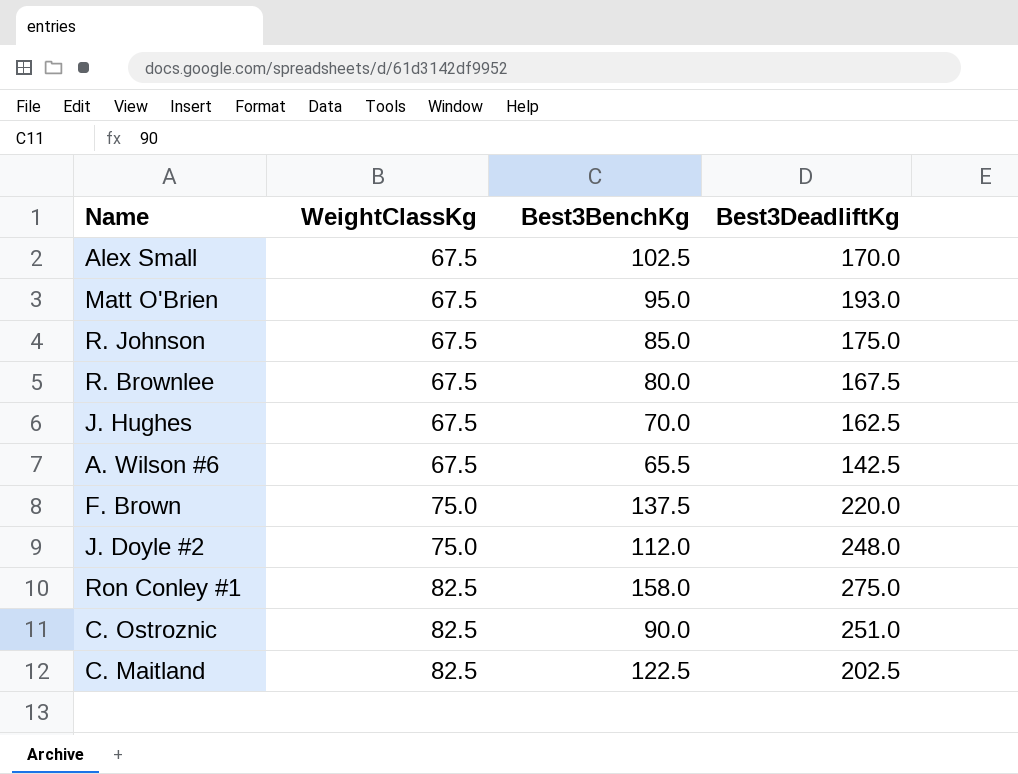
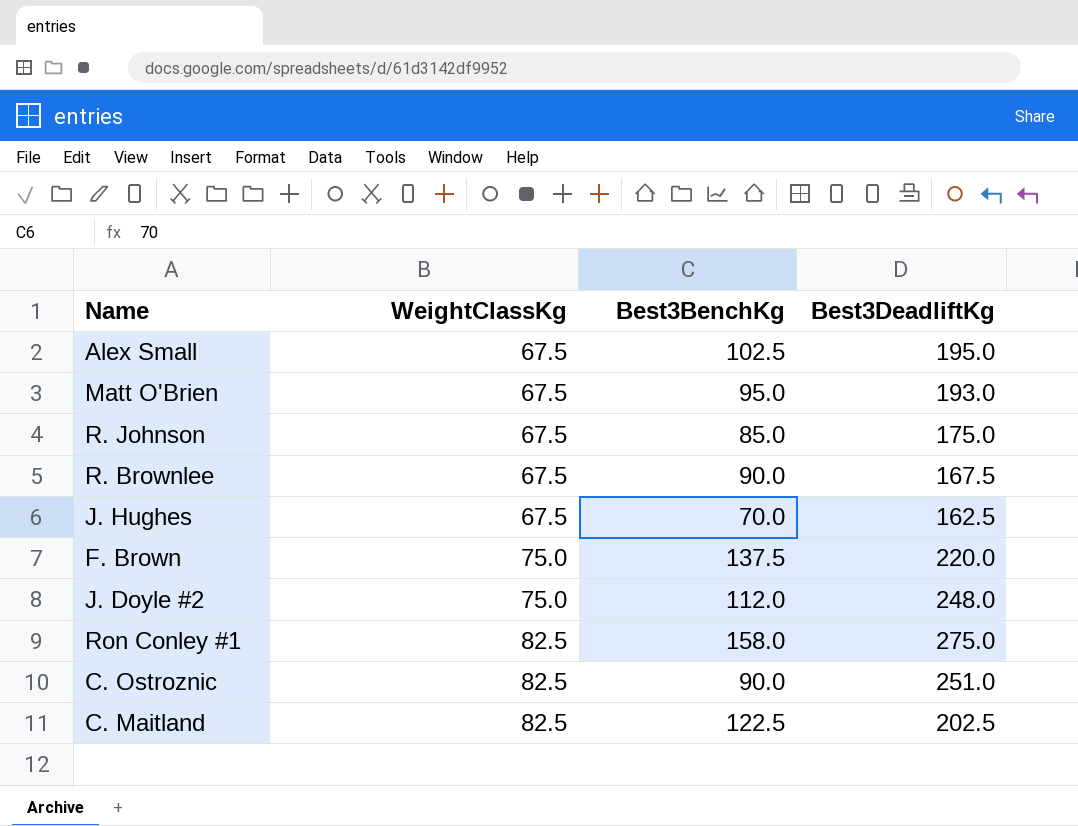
row A. Wilson #6: 67.5 | 65.5 | 142.5 -> none
Alex Small | Best3DeadliftKg: 170.0 -> 195.0
R. Brownlee | Best3BenchKg: 80.0 -> 90.0

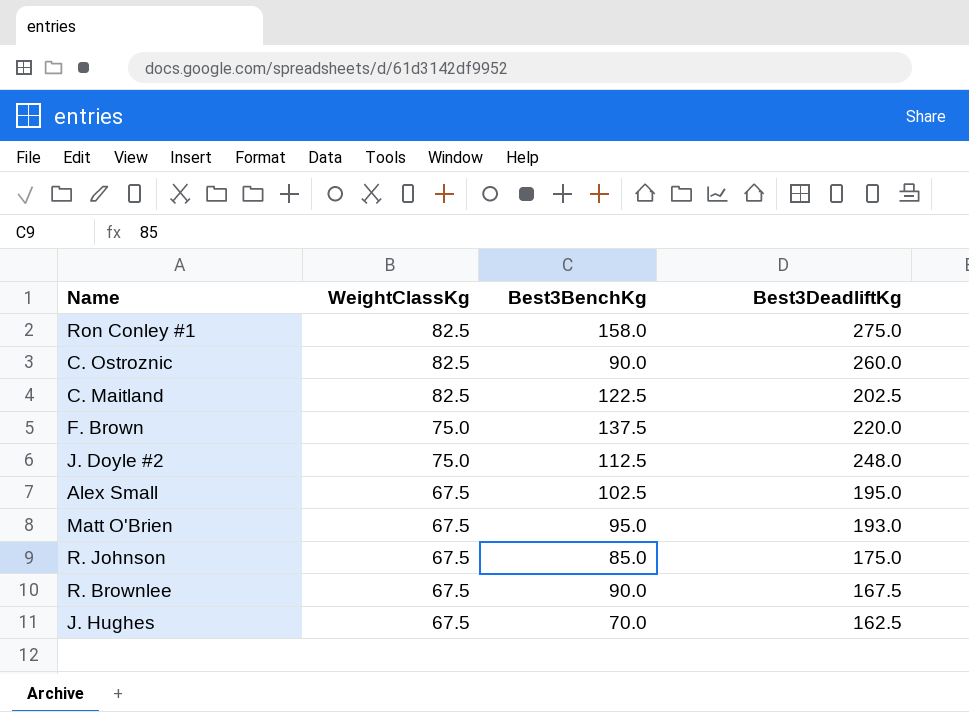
row order: WeightClassKg ascending -> WeightClassKg descending
C. Ostroznic | Best3DeadliftKg: 251.0 -> 260.0
J. Doyle #2 | Best3BenchKg: 112.0 -> 112.5

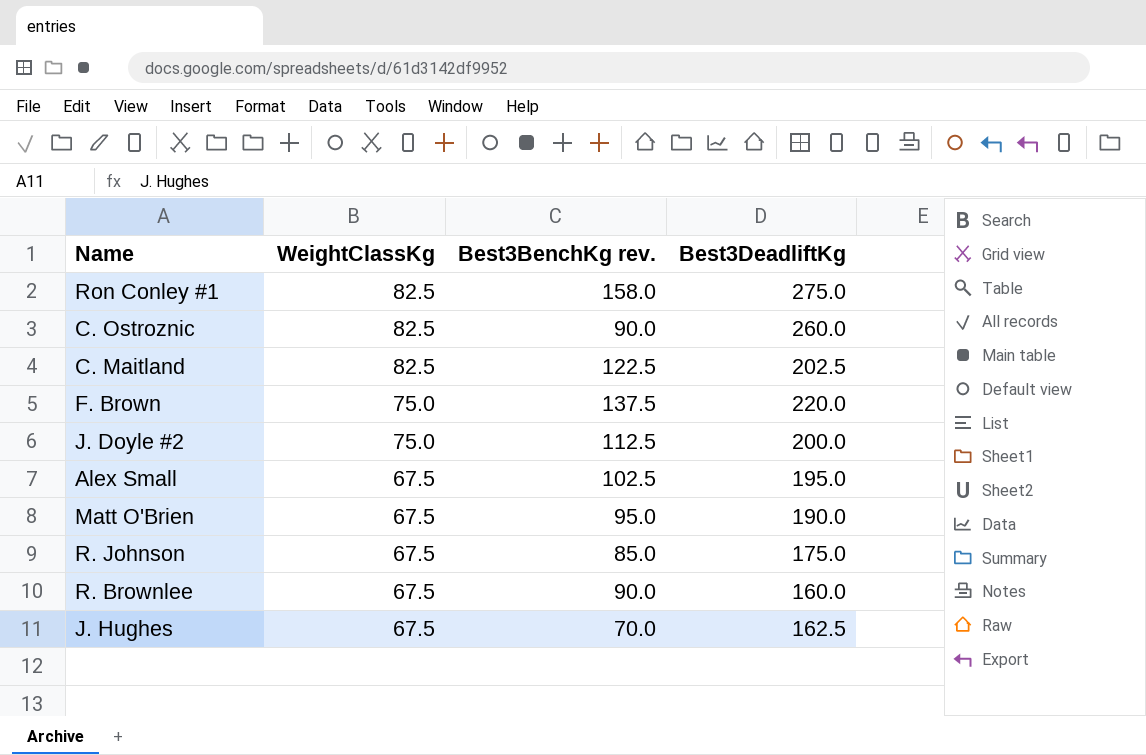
column name: Best3BenchKg -> Best3BenchKg rev.
J. Doyle #2 | Best3DeadliftKg: 248.0 -> 200.0
Matt O'Brien | Best3DeadliftKg: 193.0 -> 190.0
R. Brownlee | Best3DeadliftKg: 167.5 -> 160.0

